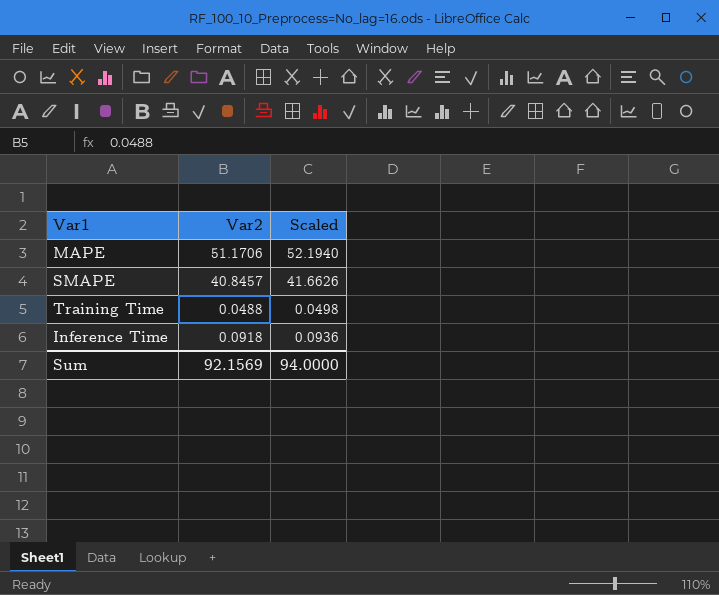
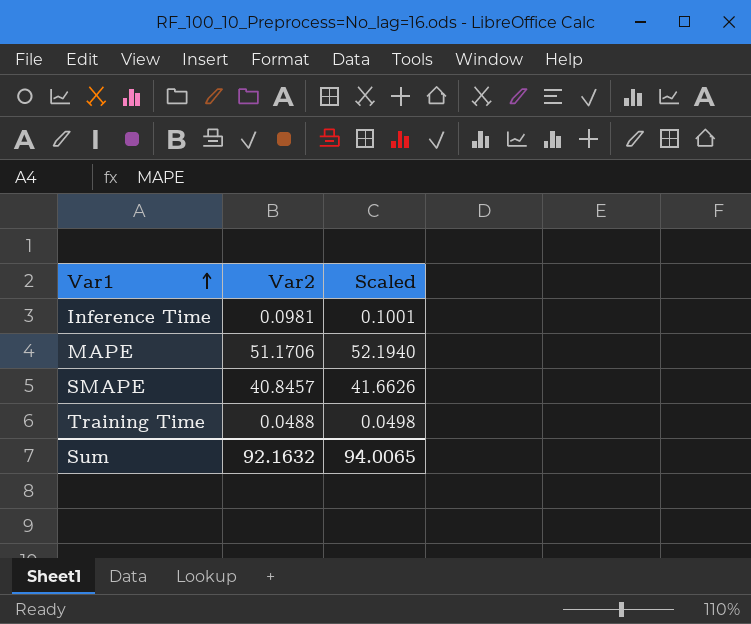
row order: none -> Var1 ascending
Inference Time | Var2: 0.0918 -> 0.0981
Inference Time | Scaled: 0.0936 -> 0.1001
Sum | Var2: 92.1569 -> 92.1632
Sum | Scaled: 94.0000 -> 94.0065

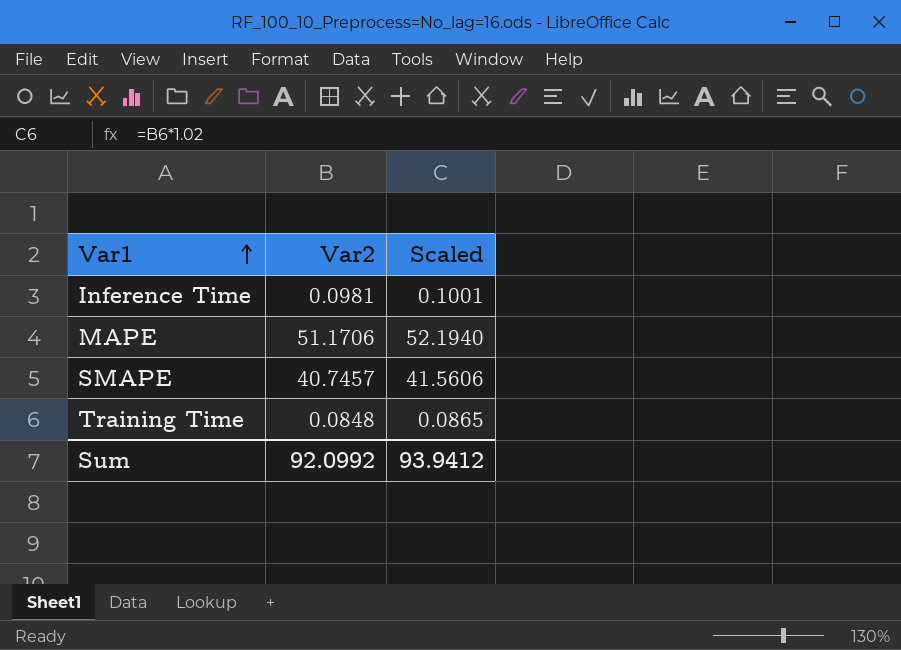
SMAPE | Var2: 40.8457 -> 40.7457
SMAPE | Scaled: 41.6626 -> 41.5606
Training Time | Var2: 0.0488 -> 0.0848
Training Time | Scaled: 0.0498 -> 0.0865
Sum | Var2: 92.1632 -> 92.0992
Sum | Scaled: 94.0065 -> 93.9412

